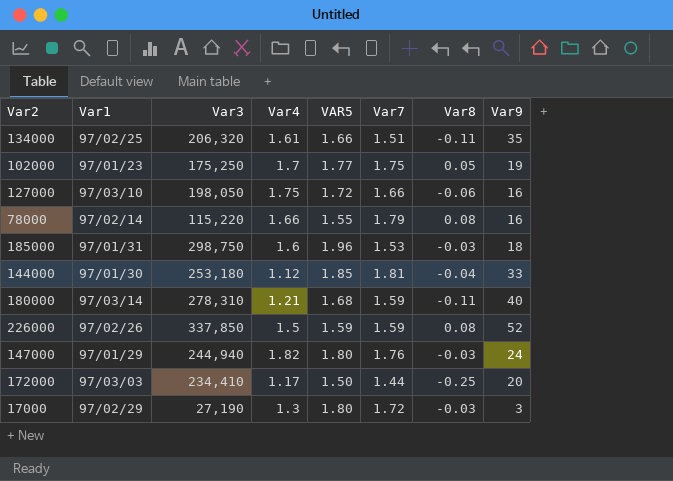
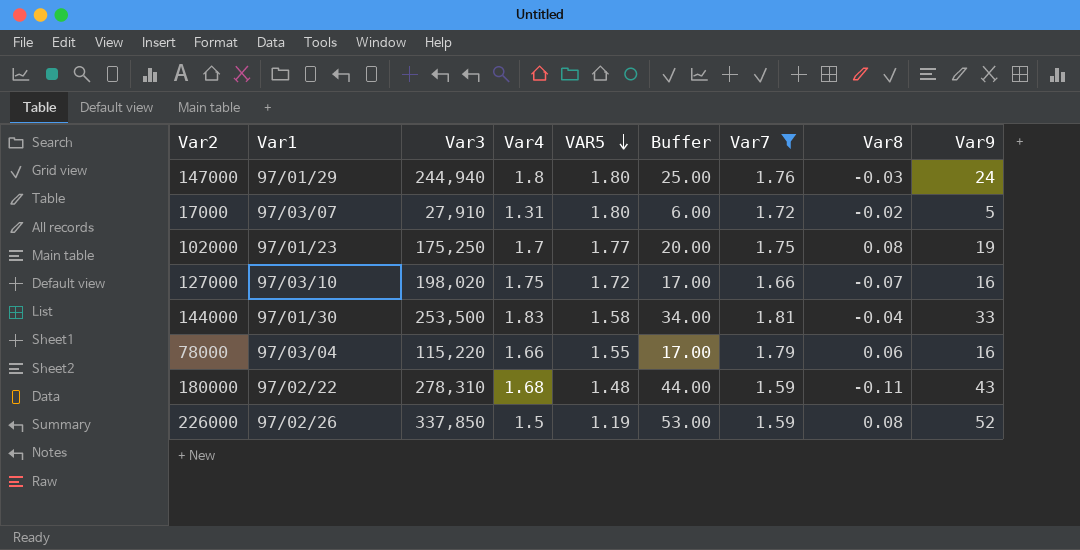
filter: none -> Var7 >= 1.59
row order: none -> VAR5 descending
column Buffer | formula: none -> [Var9] + 1
147000 | Var4: 1.82 -> 1.8
17000 | Var1: 97/02/29 -> 97/03/07
17000 | Var3: 27,190 -> 27,910
17000 | Var4: 1.3 -> 1.31
17000 | Var8: -0.03 -> -0.02
17000 | Var9: 3 -> 5
102000 | Var8: 0.05 -> 0.08
127000 | Var3: 198,050 -> 198,020
127000 | Var8: -0.06 -> -0.07
144000 | Var3: 253,180 -> 253,500
144000 | Var4: 1.12 -> 1.83
144000 | VAR5: 1.85 -> 1.58
78000 | Var1: 97/02/14 -> 97/03/04
78000 | Var8: 0.08 -> 0.06
180000 | Var1: 97/03/14 -> 97/02/22
180000 | Var4: 1.21 -> 1.68
180000 | VAR5: 1.68 -> 1.48
180000 | Var9: 40 -> 43
226000 | VAR5: 1.59 -> 1.19

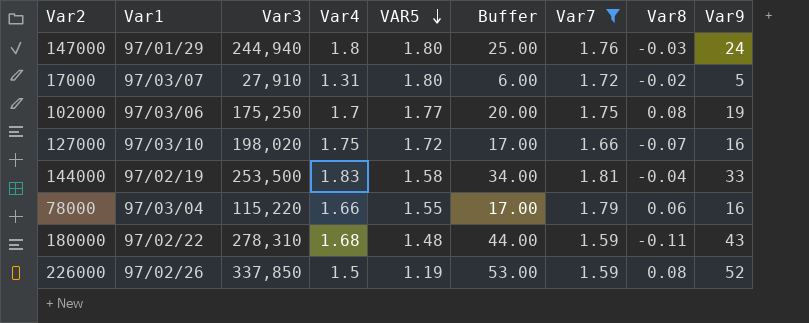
102000 | Var1: 97/01/23 -> 97/03/06
144000 | Var1: 97/01/30 -> 97/02/19

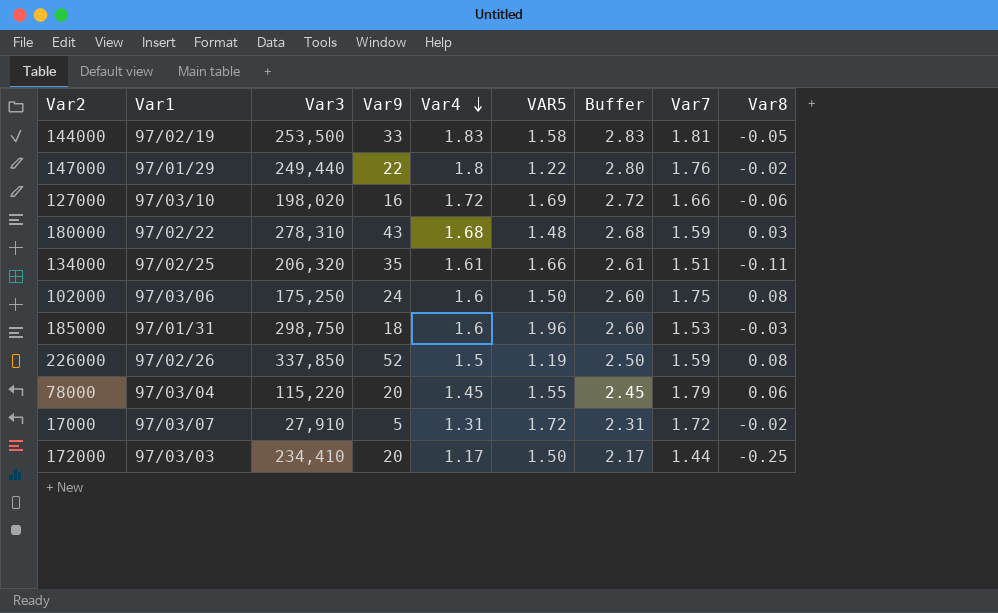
filter: Var7 >= 1.59 -> none
row order: VAR5 descending -> Var4 descending
column Var9 | position: 9 -> 4
column Buffer | formula: [Var9] + 1 -> [Var4] + 1
144000 | Var8: -0.04 -> -0.05
147000 | Var3: 244,940 -> 249,440
147000 | Var9: 24 -> 22
147000 | VAR5: 1.80 -> 1.22
147000 | Var8: -0.03 -> -0.02
127000 | Var4: 1.75 -> 1.72
127000 | VAR5: 1.72 -> 1.69
127000 | Var8: -0.07 -> -0.06
180000 | Var8: -0.11 -> 0.03
102000 | Var9: 19 -> 24
102000 | Var4: 1.7 -> 1.6
102000 | VAR5: 1.77 -> 1.50
78000 | Var9: 16 -> 20
78000 | Var4: 1.66 -> 1.45
17000 | VAR5: 1.80 -> 1.72

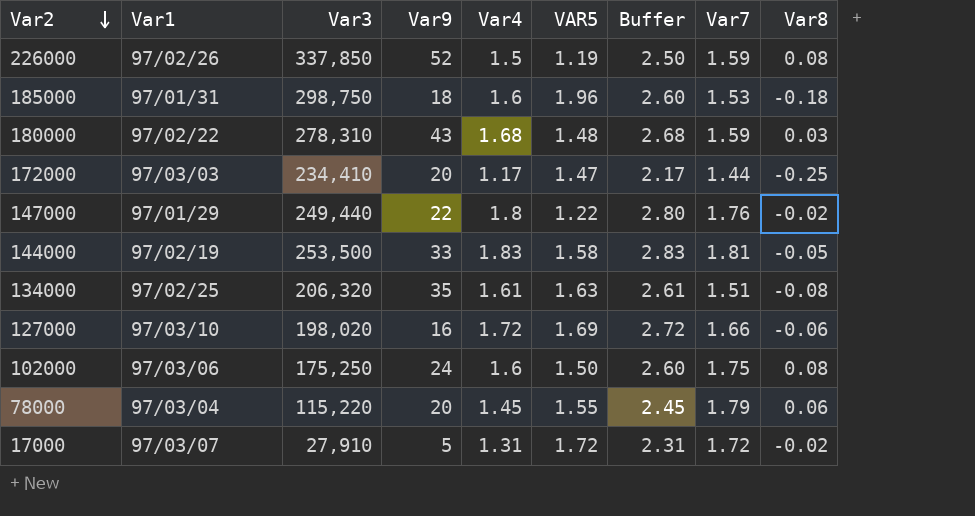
row order: Var4 descending -> Var2 descending
185000 | Var8: -0.03 -> -0.18
172000 | VAR5: 1.50 -> 1.47
134000 | VAR5: 1.66 -> 1.63
134000 | Var8: -0.11 -> -0.08

